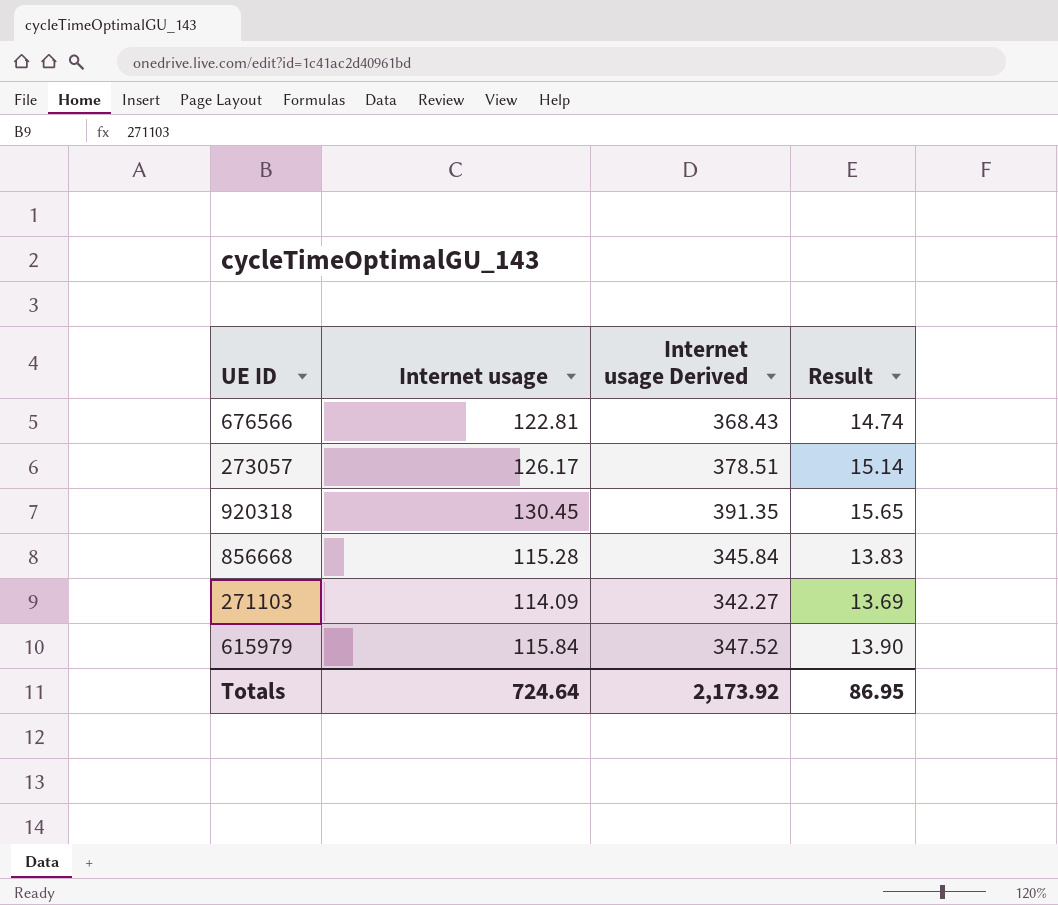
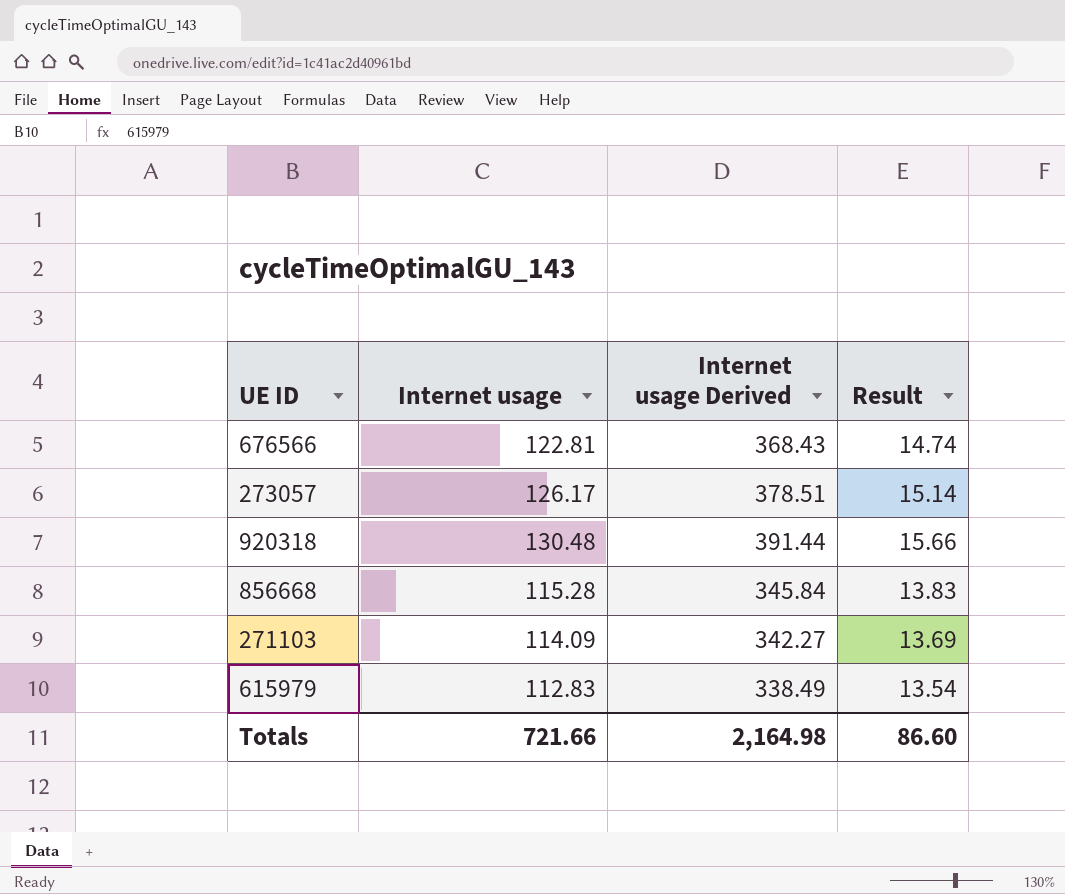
920318 | Internet usage: 130.45 -> 130.48
920318 | Internet usage Derived: 391.35 -> 391.44
920318 | Result: 15.65 -> 15.66
615979 | Internet usage: 115.84 -> 112.83
615979 | Internet usage Derived: 347.52 -> 338.49
615979 | Result: 13.90 -> 13.54
Totals | Internet usage: 724.64 -> 721.66
Totals | Internet usage Derived: 2,173.92 -> 2,164.98
Totals | Result: 86.95 -> 86.60

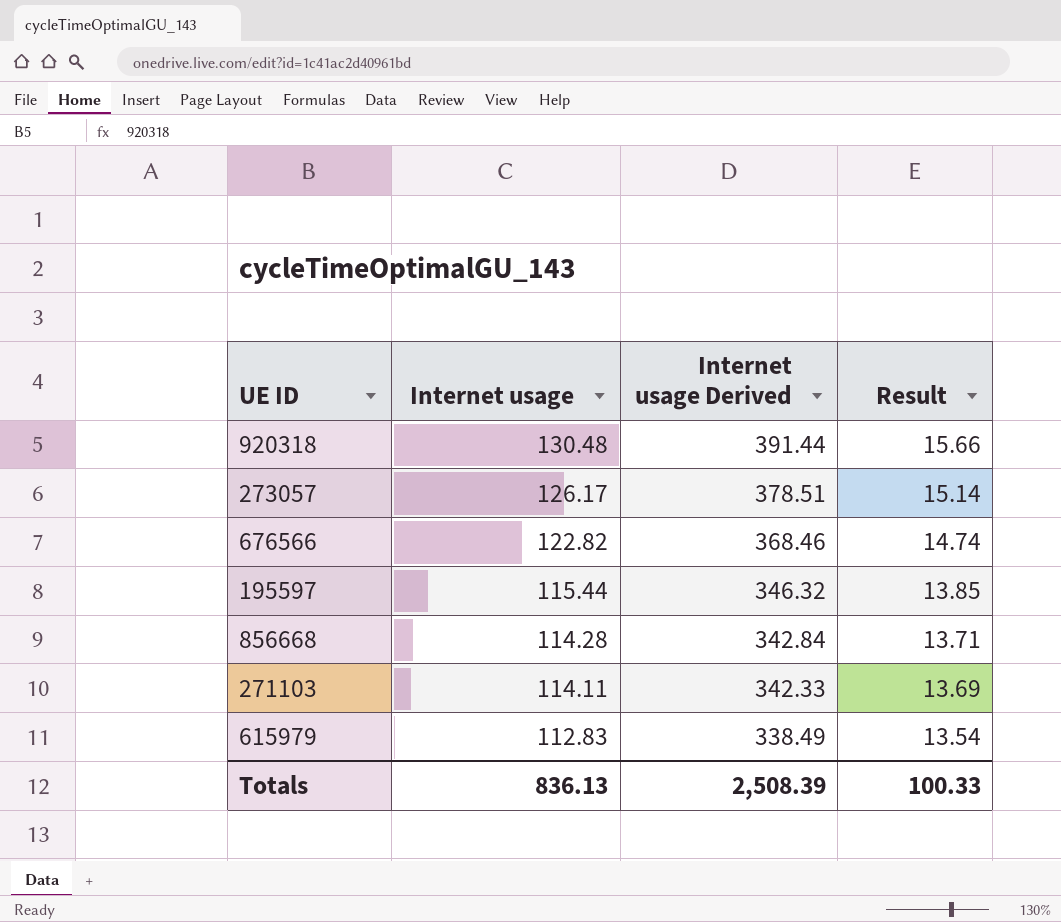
row order: none -> Internet usage descending
676566 | Internet usage: 122.81 -> 122.82
676566 | Internet usage Derived: 368.43 -> 368.46
row 195597: none -> 115.44 | 346.32 | 13.85
856668 | Internet usage: 115.28 -> 114.28
856668 | Internet usage Derived: 345.84 -> 342.84
856668 | Result: 13.83 -> 13.71
271103 | Internet usage: 114.09 -> 114.11
271103 | Internet usage Derived: 342.27 -> 342.33
Totals | Internet usage: 721.66 -> 836.13
Totals | Internet usage Derived: 2,164.98 -> 2,508.39
Totals | Result: 86.60 -> 100.33

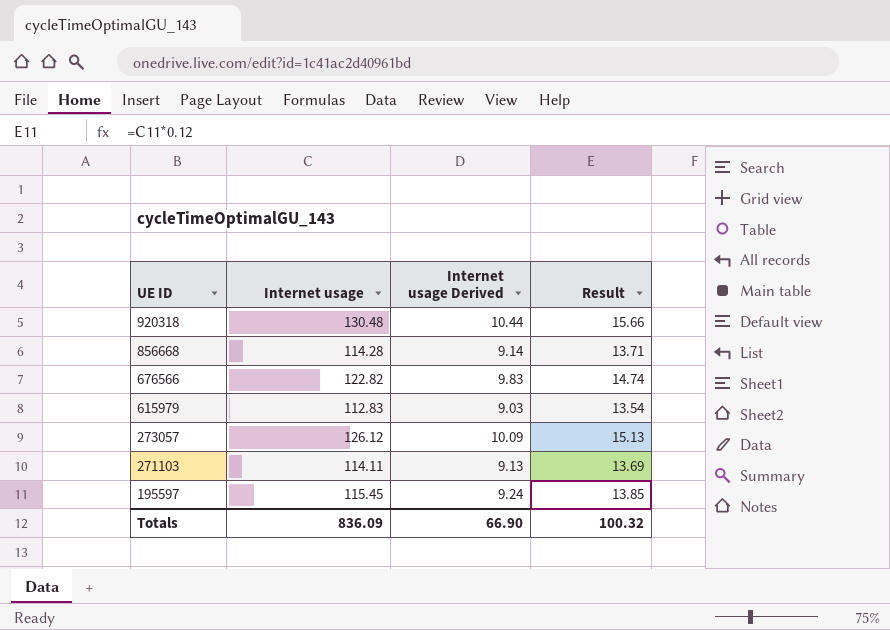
row order: Internet usage descending -> UE ID descending
column Internet usage Derived | formula: [Internet usage] * 3 -> [Internet usage] * 0.08
273057 | Internet usage: 126.17 -> 126.12
273057 | Result: 15.14 -> 15.13
195597 | Internet usage: 115.44 -> 115.45
Totals | Internet usage: 836.13 -> 836.09
Totals | Internet usage Derived: 2,508.39 -> 66.90
Totals | Result: 100.33 -> 100.32

